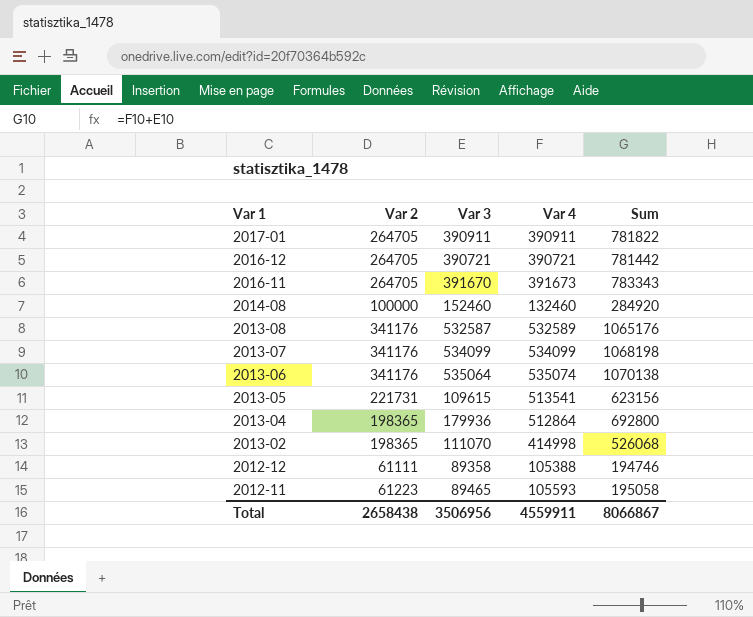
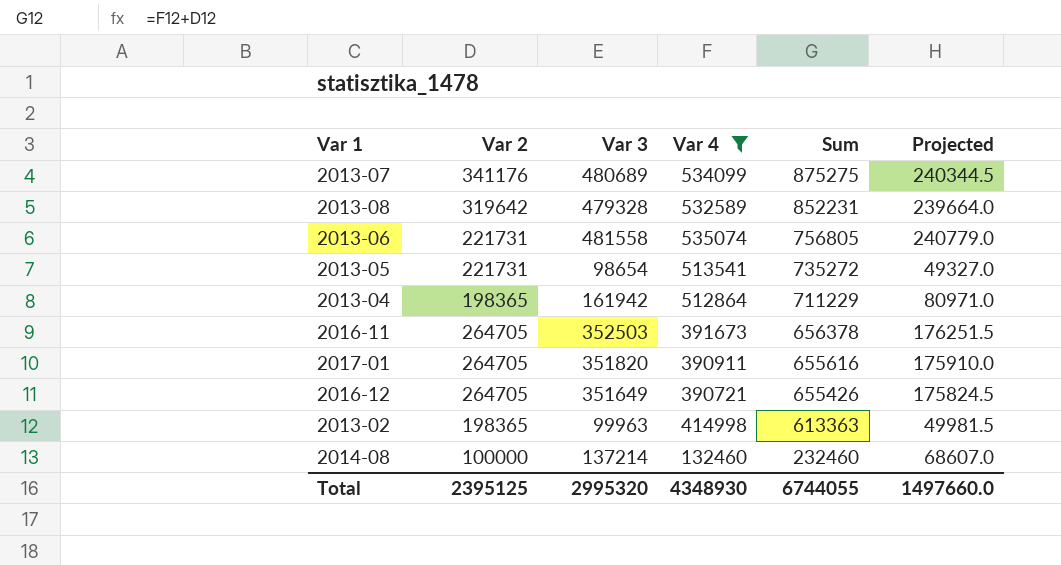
filter: none -> Var 4 >= 132460
row order: Var 1 descending -> Sum descending
column Sum | formula: [Var 3] + [Var 4] -> [Var 2] + [Var 4]
column Projected | formula: none -> [Var 3] * 0.5
2013-07 | Var 3: 534099 -> 480689
2013-08 | Var 2: 341176 -> 319642
2013-08 | Var 3: 532587 -> 479328
2013-06 | Var 2: 341176 -> 221731
2013-06 | Var 3: 535064 -> 481558
2013-05 | Var 3: 109615 -> 98654
2013-04 | Var 3: 179936 -> 161942
2016-11 | Var 3: 391670 -> 352503
2017-01 | Var 3: 390911 -> 351820
2016-12 | Var 3: 390721 -> 351649
2013-02 | Var 3: 111070 -> 99963
2014-08 | Var 3: 152460 -> 137214
Total | Var 2: 2658438 -> 2395125
Total | Var 3: 3506956 -> 2995320
Total | Var 4: 4559911 -> 4348930
Total | Sum: 8066867 -> 6744055

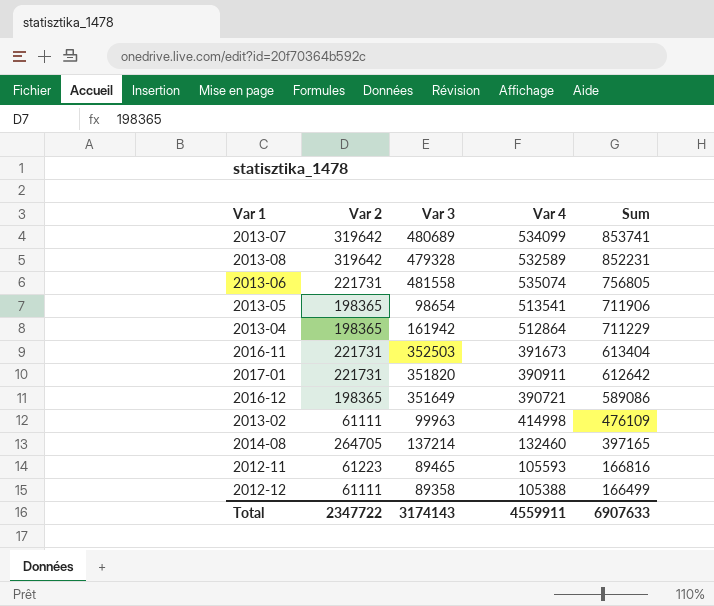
filter: Var 4 >= 132460 -> none
column Projected | formula: [Var 3] * 0.5 -> none
2013-07 | Var 2: 341176 -> 319642
2013-07 | Sum: 875275 -> 853741
2013-05 | Var 2: 221731 -> 198365
2013-05 | Sum: 735272 -> 711906
2016-11 | Var 2: 264705 -> 221731
2016-11 | Sum: 656378 -> 613404
2017-01 | Var 2: 264705 -> 221731
2017-01 | Sum: 655616 -> 612642
2016-12 | Var 2: 264705 -> 198365
2016-12 | Sum: 655426 -> 589086
2013-02 | Var 2: 198365 -> 61111
2013-02 | Sum: 613363 -> 476109
2014-08 | Var 2: 100000 -> 264705
2014-08 | Sum: 232460 -> 397165
Total | Var 2: 2395125 -> 2347722
Total | Var 3: 2995320 -> 3174143
Total | Var 4: 4348930 -> 4559911
Total | Sum: 6744055 -> 6907633

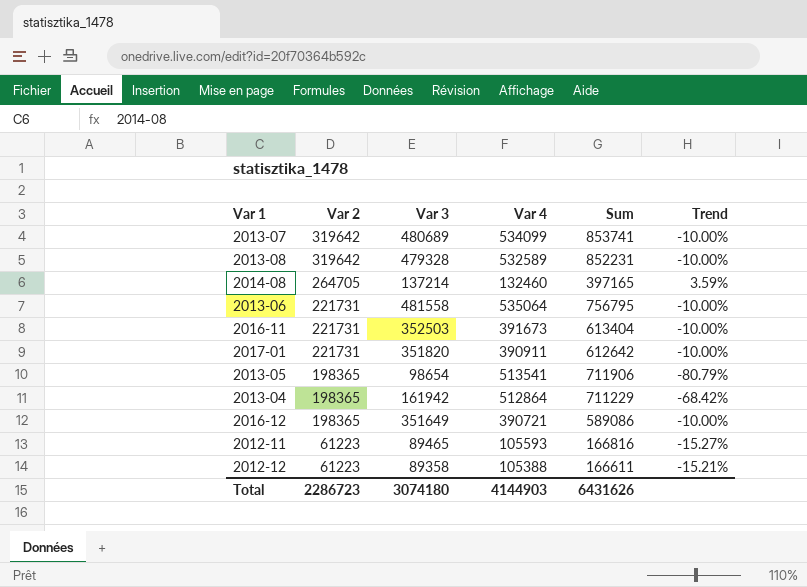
row order: Sum descending -> Var 2 descending
column Trend | formula: none -> ([Var 3] - [Var 4]) / [Var 4]
row 2013-02: 61111 | 99963 | 414998 | 476109 -> none
2013-06 | Var 4: 535074 -> 535064
2013-06 | Sum: 756805 -> 756795
2012-12 | Var 2: 61111 -> 61223
2012-12 | Sum: 166499 -> 166611
Total | Var 2: 2347722 -> 2286723
Total | Var 3: 3174143 -> 3074180
Total | Var 4: 4559911 -> 4144903
Total | Sum: 6907633 -> 6431626

